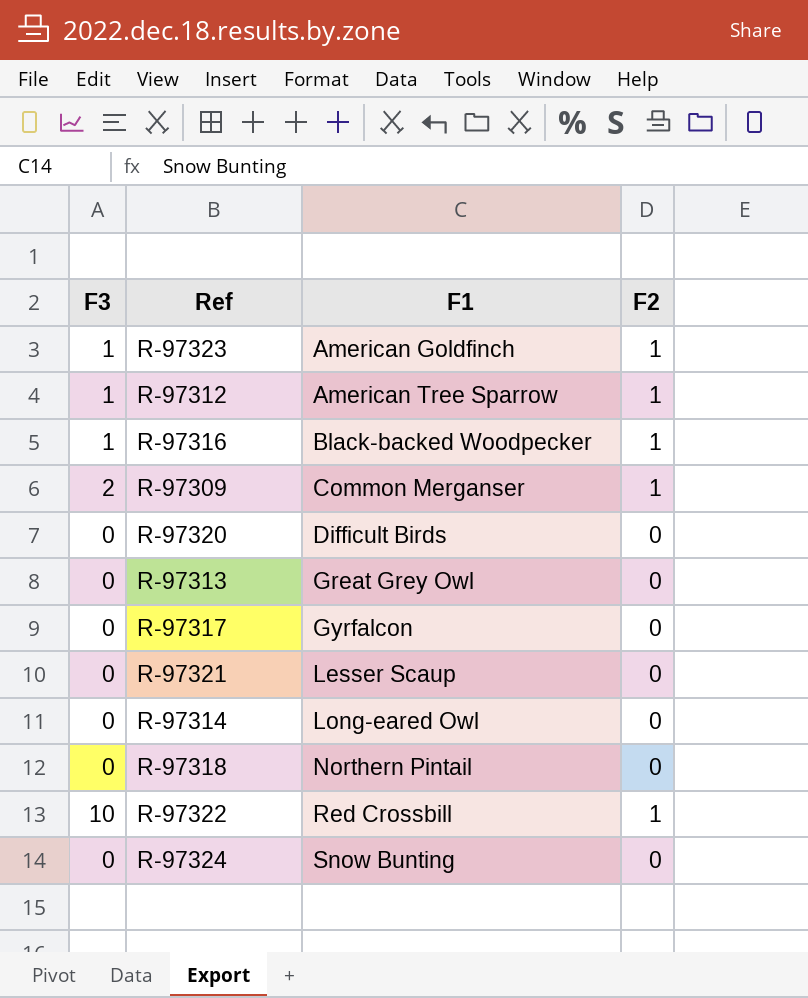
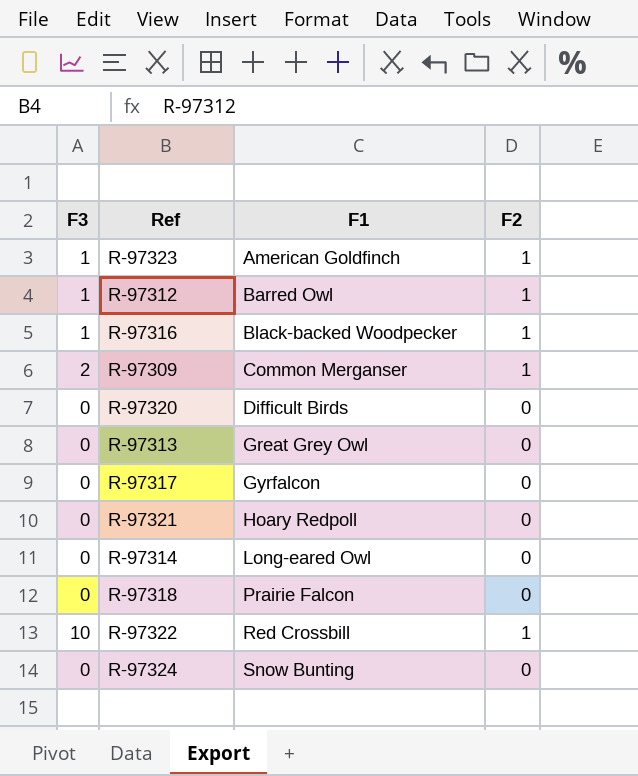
R-97312 | F1: American Tree Sparrow -> Barred Owl
R-97321 | F1: Lesser Scaup -> Hoary Redpoll
R-97318 | F1: Northern Pintail -> Prairie Falcon

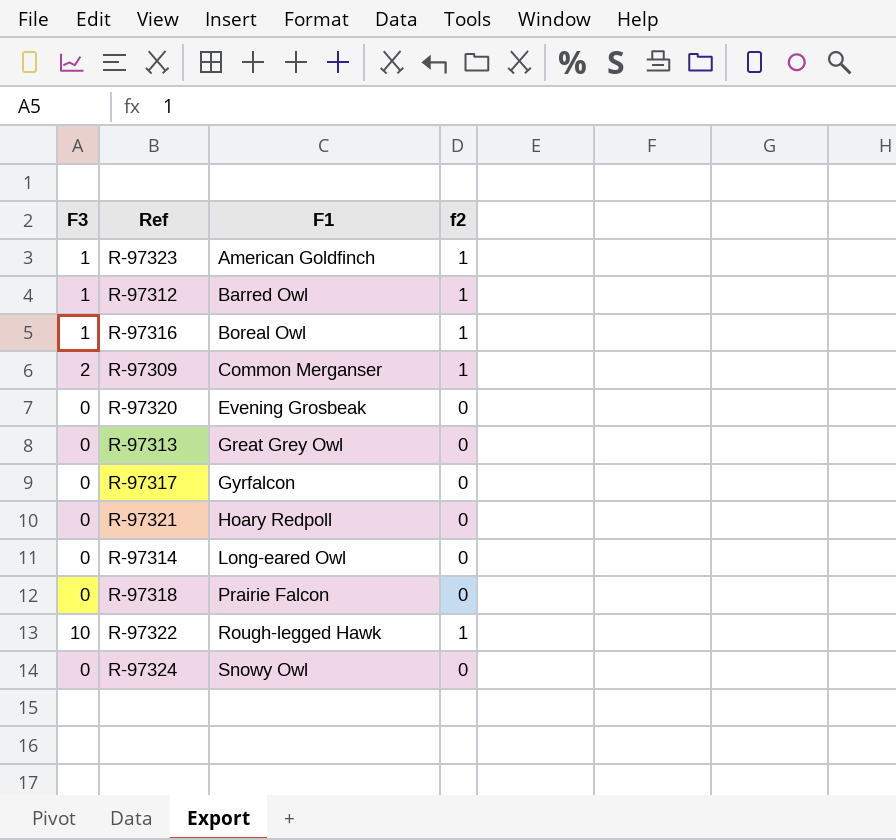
column name: F2 -> f2
R-97316 | F1: Black-backed Woodpecker -> Boreal Owl
R-97320 | F1: Difficult Birds -> Evening Grosbeak
R-97322 | F1: Red Crossbill -> Rough-legged Hawk
R-97324 | F1: Snow Bunting -> Snowy Owl

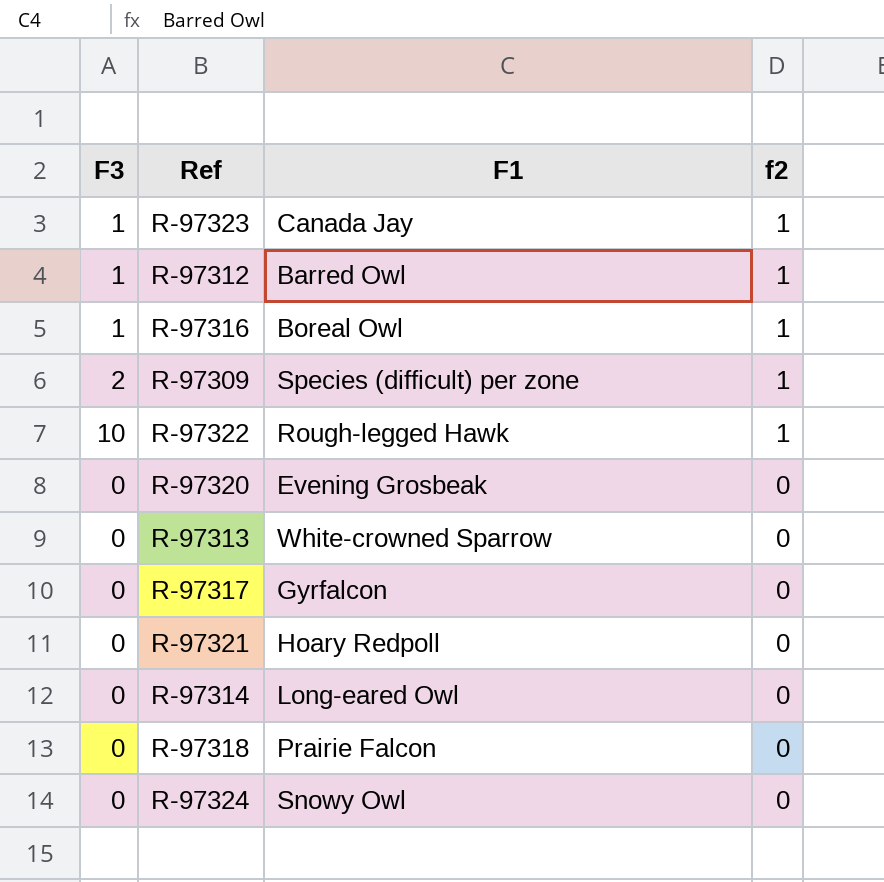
row order: F1 ascending -> f2 descending
R-97323 | F1: American Goldfinch -> Canada Jay
R-97309 | F1: Common Merganser -> Species (difficult) per zone
R-97313 | F1: Great Grey Owl -> White-crowned Sparrow

